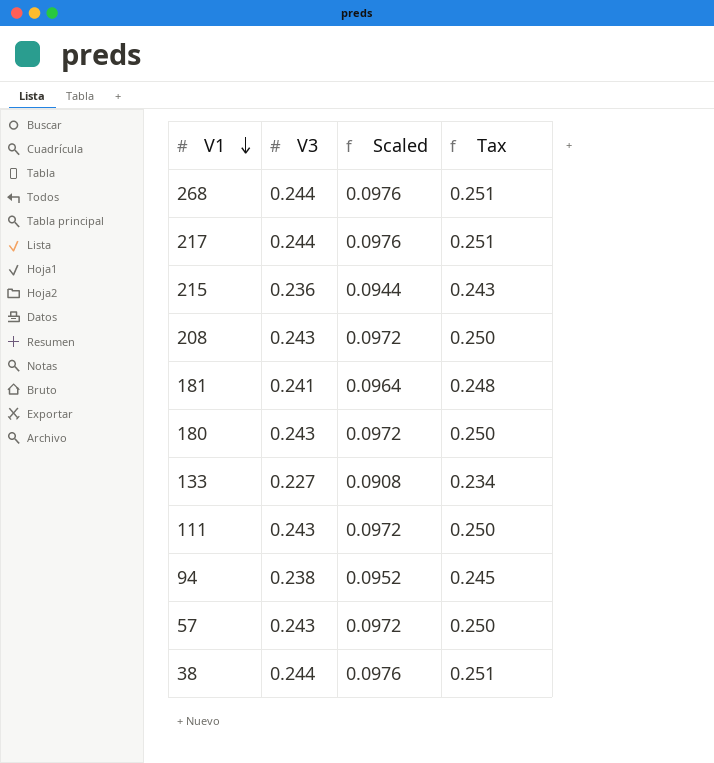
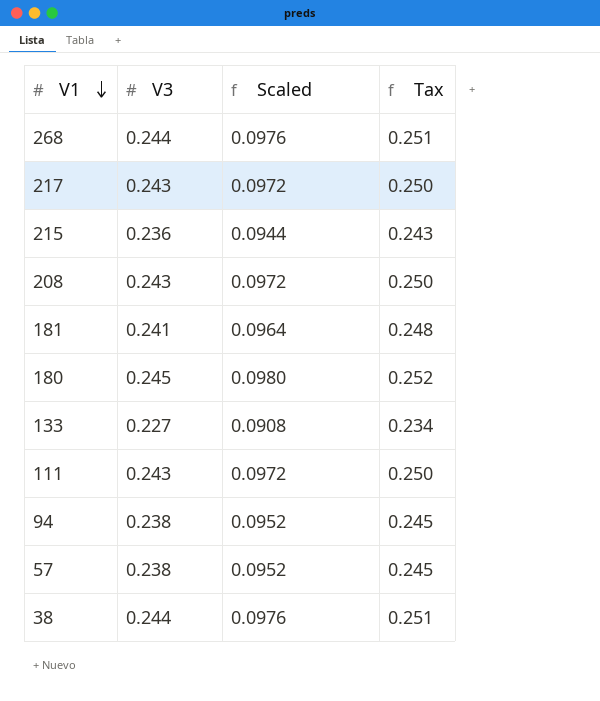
217 | V3: 0.244 -> 0.243
217 | Scaled: 0.0976 -> 0.0972
217 | Tax: 0.251 -> 0.250
180 | V3: 0.243 -> 0.245
180 | Scaled: 0.0972 -> 0.0980
180 | Tax: 0.250 -> 0.252
57 | V3: 0.243 -> 0.238
57 | Scaled: 0.0972 -> 0.0952
57 | Tax: 0.250 -> 0.245

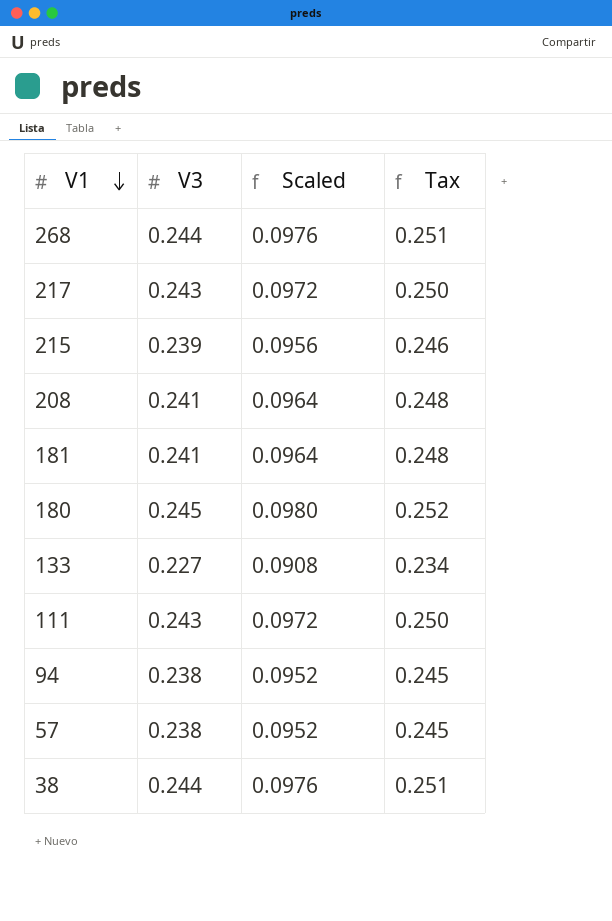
215 | V3: 0.236 -> 0.239
215 | Scaled: 0.0944 -> 0.0956
215 | Tax: 0.243 -> 0.246
208 | V3: 0.243 -> 0.241
208 | Scaled: 0.0972 -> 0.0964
208 | Tax: 0.250 -> 0.248

